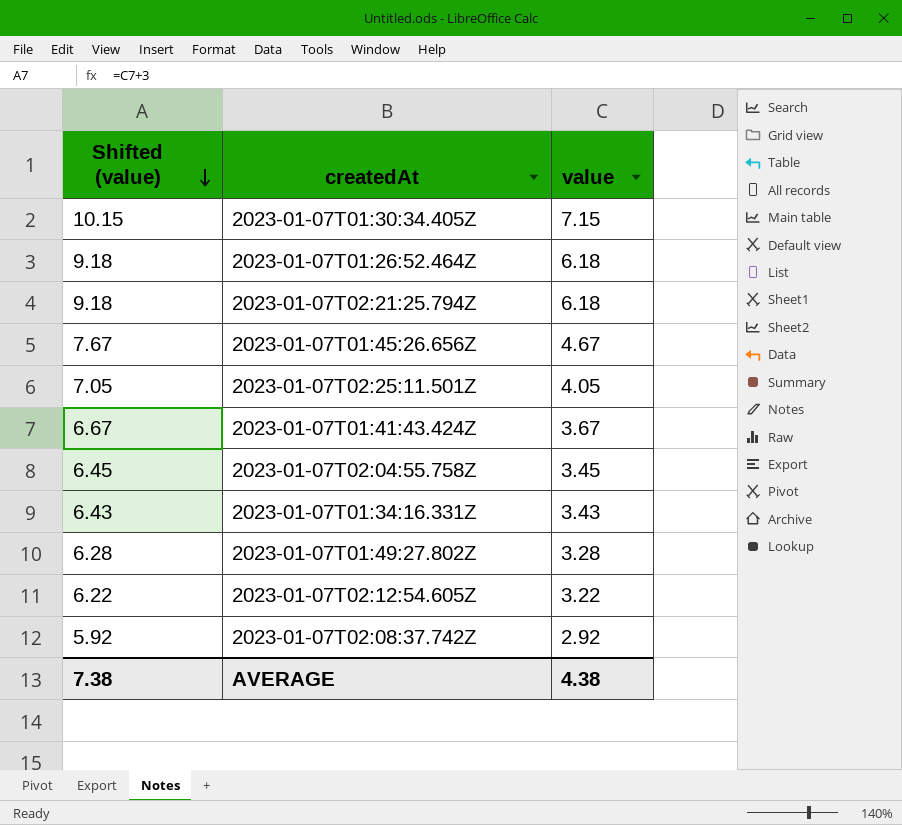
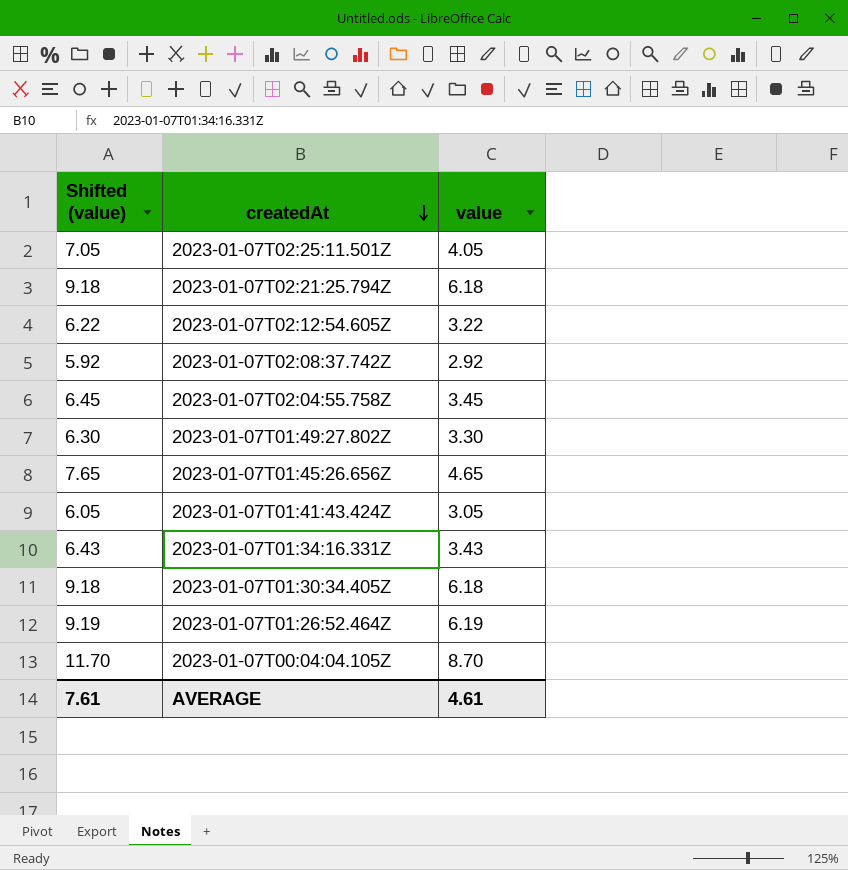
row order: Shifted (value) descending -> createdAt descending
2023-01-07T01:49:27.802Z | Shifted (value): 6.28 -> 6.30
2023-01-07T01:49:27.802Z | value: 3.28 -> 3.30
2023-01-07T01:45:26.656Z | Shifted (value): 7.67 -> 7.65
2023-01-07T01:45:26.656Z | value: 4.67 -> 4.65
2023-01-07T01:41:43.424Z | Shifted (value): 6.67 -> 6.05
2023-01-07T01:41:43.424Z | value: 3.67 -> 3.05
2023-01-07T01:30:34.405Z | Shifted (value): 10.15 -> 9.18
2023-01-07T01:30:34.405Z | value: 7.15 -> 6.18
2023-01-07T01:26:52.464Z | Shifted (value): 9.18 -> 9.19
2023-01-07T01:26:52.464Z | value: 6.18 -> 6.19
row 2023-01-07T00:04:04.105Z: none -> 11.70 | 8.70
AVERAGE | Shifted (value): 7.38 -> 7.61
AVERAGE | value: 4.38 -> 4.61

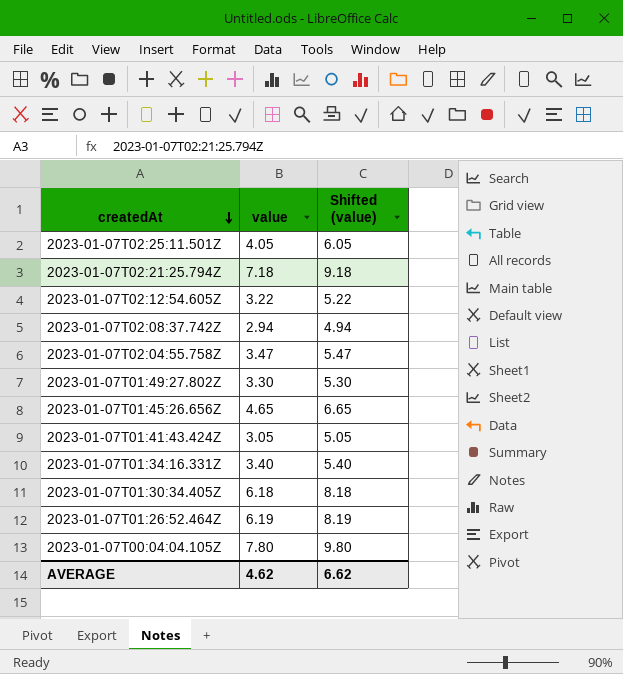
column Shifted (value) | formula: [value] + 3 -> [value] + 2
column Shifted (value) | position: 1 -> 3
2023-01-07T02:21:25.794Z | value: 6.18 -> 7.18
2023-01-07T02:08:37.742Z | value: 2.92 -> 2.94
2023-01-07T02:04:55.758Z | value: 3.45 -> 3.47
2023-01-07T01:34:16.331Z | value: 3.43 -> 3.40
2023-01-07T00:04:04.105Z | value: 8.70 -> 7.80
AVERAGE | value: 4.61 -> 4.62
AVERAGE | Shifted (value): 7.61 -> 6.62

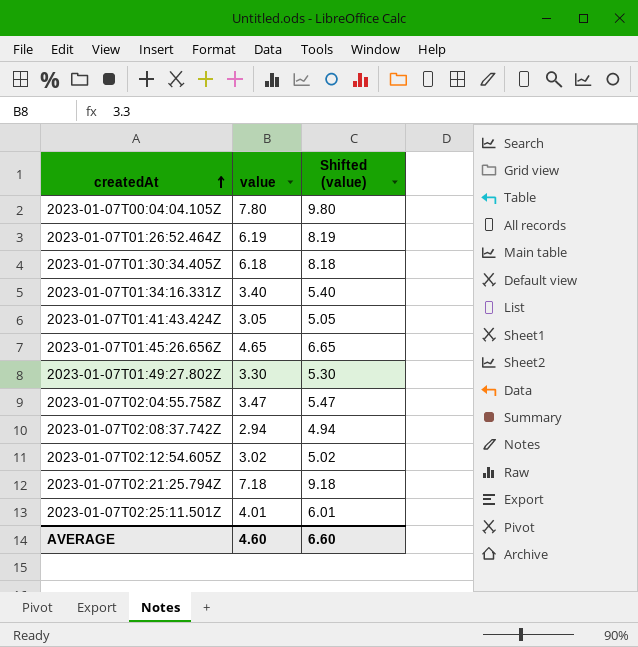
row order: createdAt descending -> createdAt ascending
2023-01-07T02:12:54.605Z | value: 3.22 -> 3.02
2023-01-07T02:12:54.605Z | Shifted (value): 5.22 -> 5.02
2023-01-07T02:25:11.501Z | value: 4.05 -> 4.01
2023-01-07T02:25:11.501Z | Shifted (value): 6.05 -> 6.01
AVERAGE | value: 4.62 -> 4.60
AVERAGE | Shifted (value): 6.62 -> 6.60

